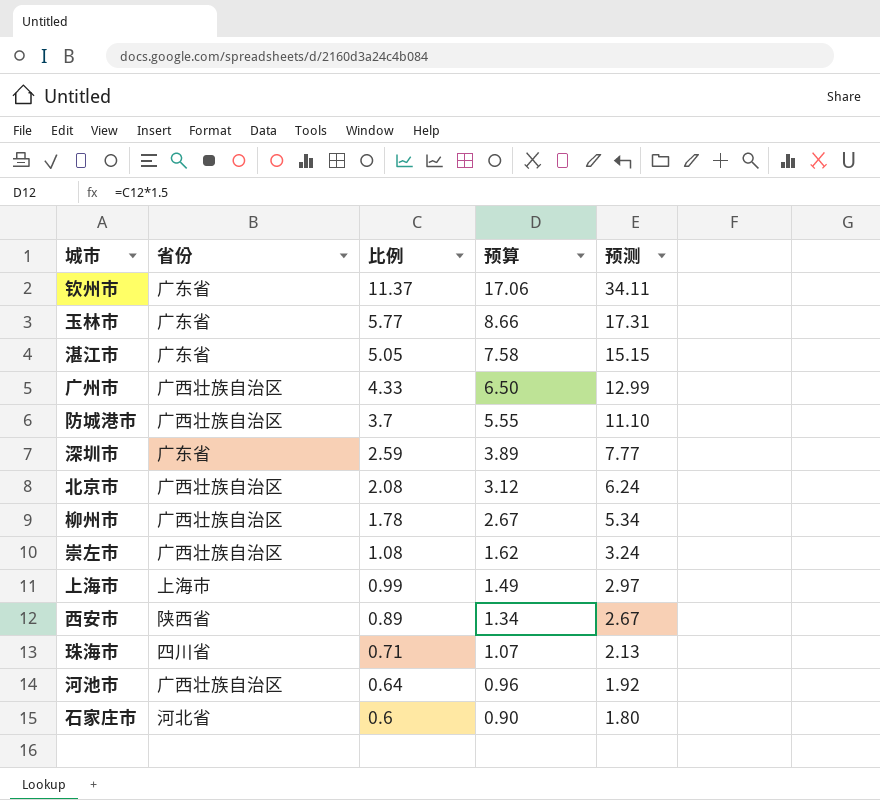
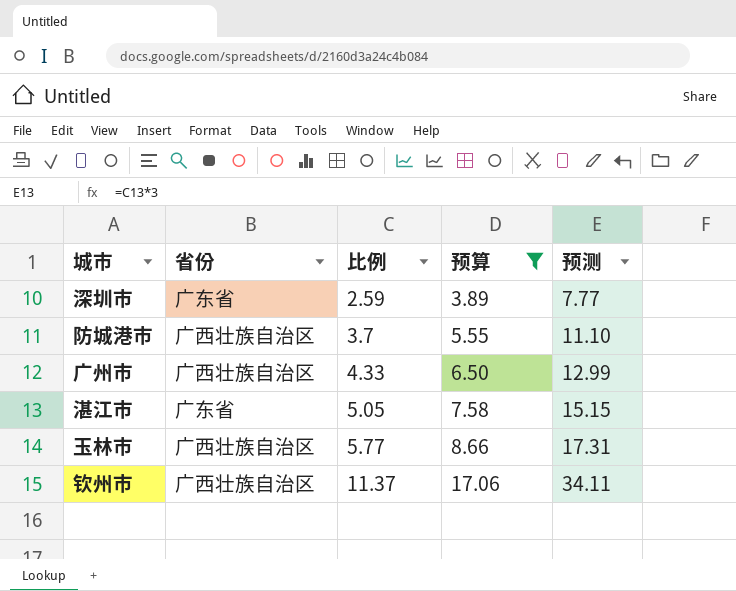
filter: none -> 预算 >= 3.89
row order: 比例 descending -> 比例 ascending
玉林市 | 省份: 广东省 -> 广西壮族自治区
钦州市 | 省份: 广东省 -> 广西壮族自治区

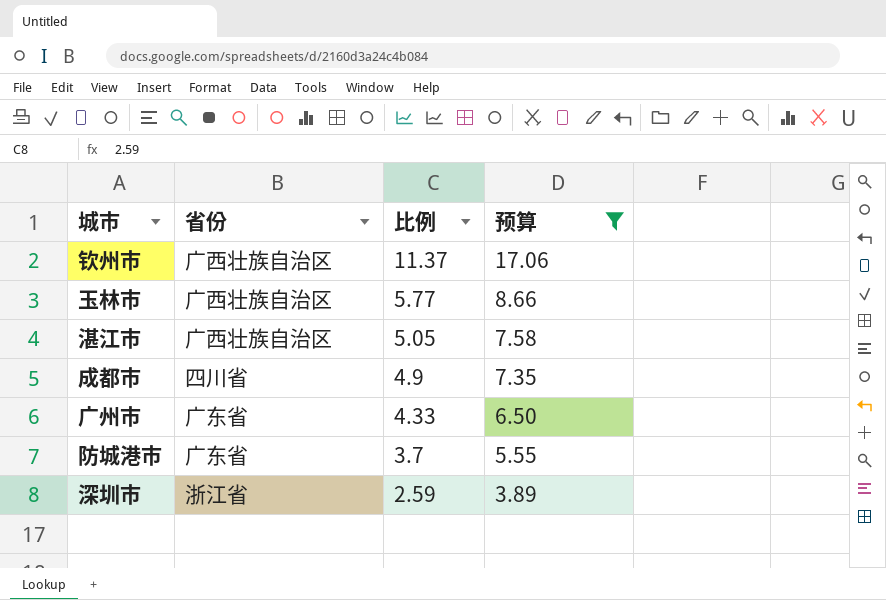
row order: 比例 ascending -> 比例 descending
column 预测 | formula: [比例] * 3 -> none
湛江市 | 省份: 广东省 -> 广西壮族自治区
row 成都市: none -> 四川省 | 4.9 | 7.35
广州市 | 省份: 广西壮族自治区 -> 广东省
防城港市 | 省份: 广西壮族自治区 -> 广东省
深圳市 | 省份: 广东省 -> 浙江省

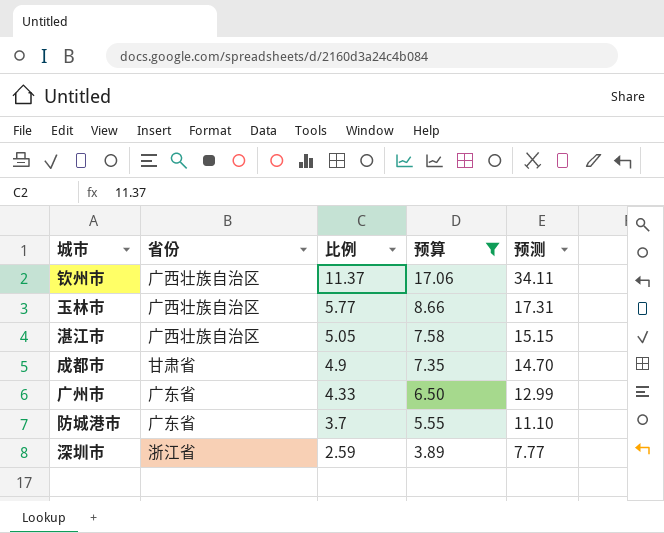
column 预测 | formula: none -> [比例] * 3
成都市 | 省份: 四川省 -> 甘肃省

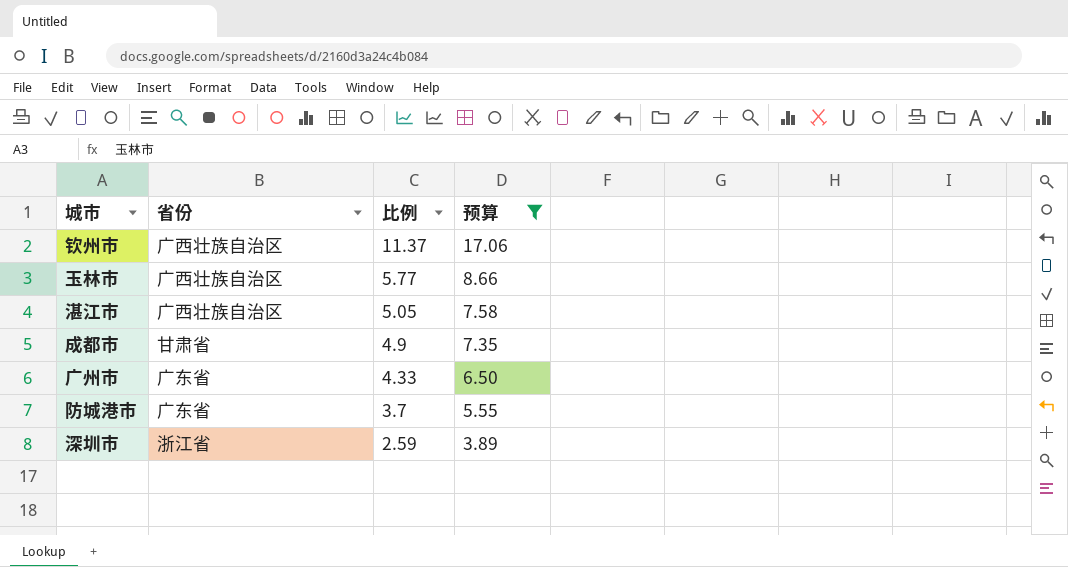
column 预测 | formula: [比例] * 3 -> none

